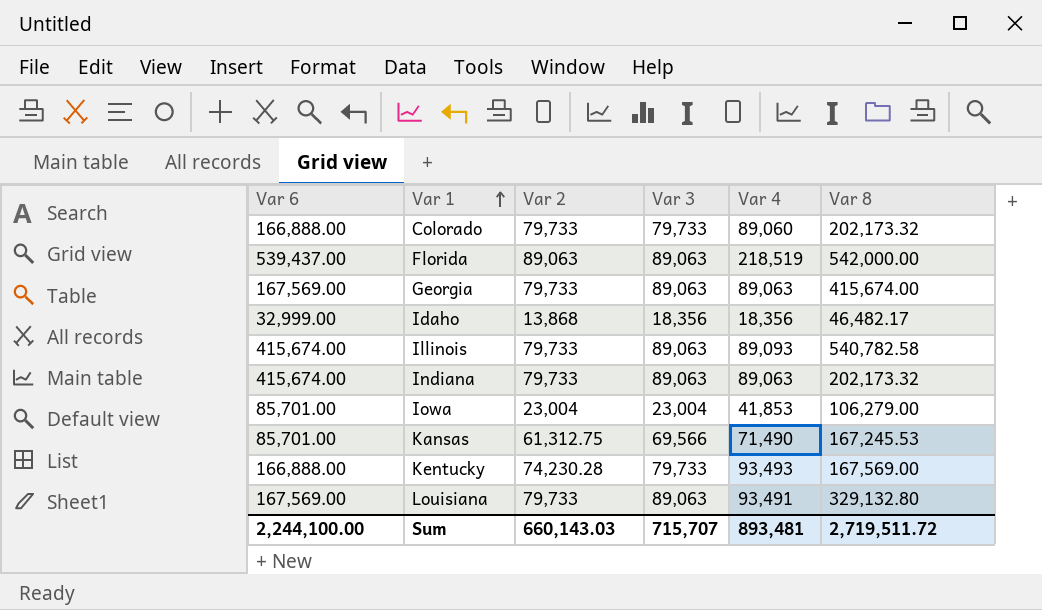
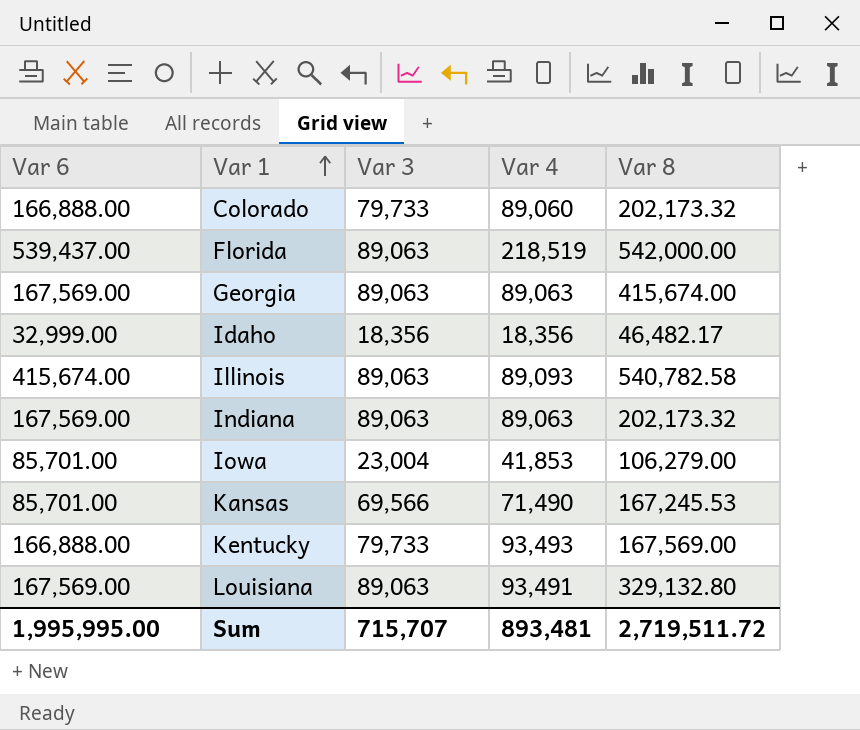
column Var 2 | position: 3 -> none
Indiana | Var 6: 415,674.00 -> 167,569.00
Sum | Var 6: 2,244,100.00 -> 1,995,995.00

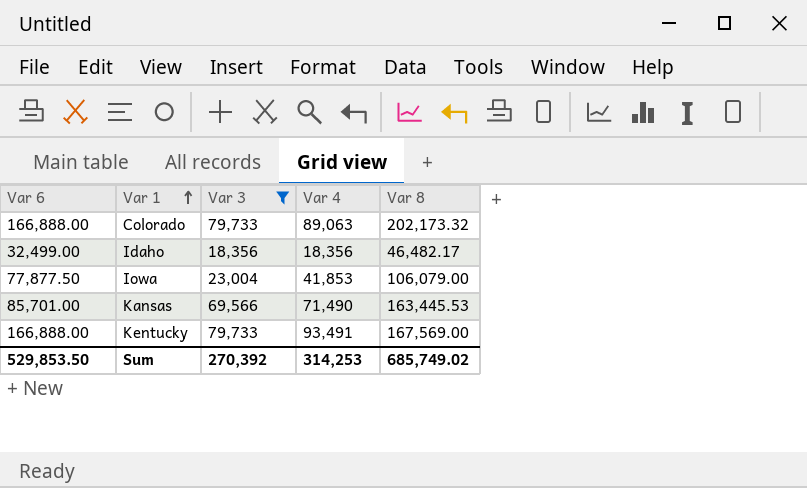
filter: none -> Var 3 != 89,063
Colorado | Var 4: 89,060 -> 89,063
Idaho | Var 6: 32,999.00 -> 32,499.00
Iowa | Var 6: 85,701.00 -> 77,877.50
Iowa | Var 8: 106,279.00 -> 106,079.00
Kansas | Var 8: 167,245.53 -> 163,445.53
Kentucky | Var 4: 93,493 -> 93,491
Sum | Var 6: 1,995,995.00 -> 529,853.50
Sum | Var 3: 715,707 -> 270,392
Sum | Var 4: 893,481 -> 314,253
Sum | Var 8: 2,719,511.72 -> 685,749.02

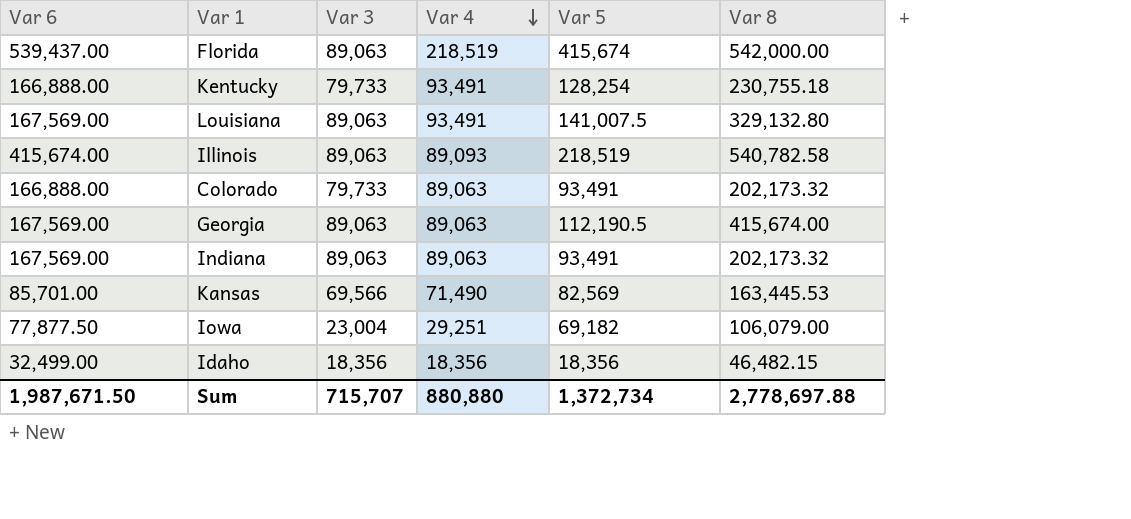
filter: Var 3 != 89,063 -> none
row order: Var 1 ascending -> Var 4 descending
column Var 5 | position: none -> 5
Kentucky | Var 8: 167,569.00 -> 230,755.18
Iowa | Var 4: 41,853 -> 29,251
Idaho | Var 8: 46,482.17 -> 46,482.15
Sum | Var 6: 529,853.50 -> 1,987,671.50
Sum | Var 3: 270,392 -> 715,707
Sum | Var 4: 314,253 -> 880,880
Sum | Var 8: 685,749.02 -> 2,778,697.88

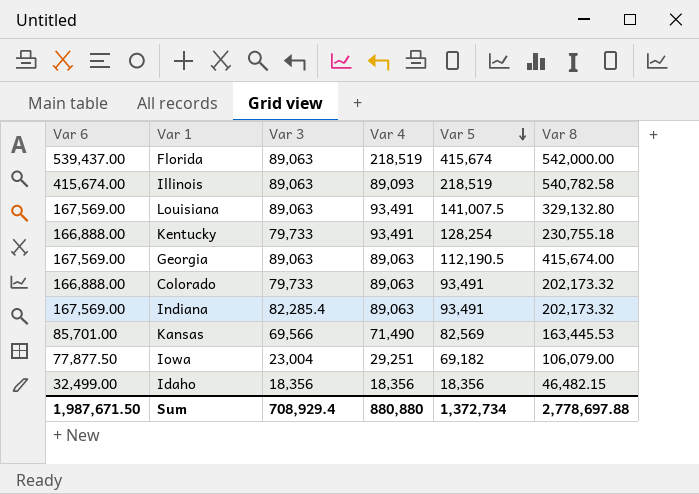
row order: Var 4 descending -> Var 5 descending
Indiana | Var 3: 89,063 -> 82,285.4
Sum | Var 3: 715,707 -> 708,929.4

